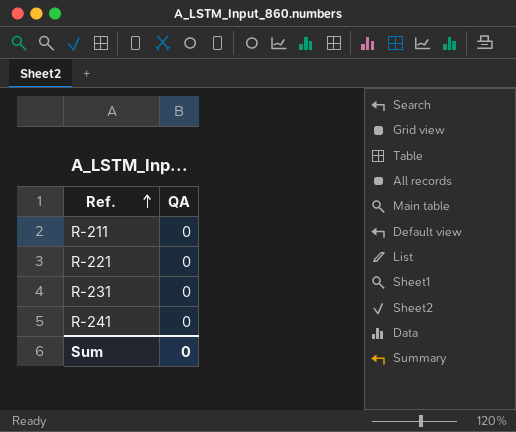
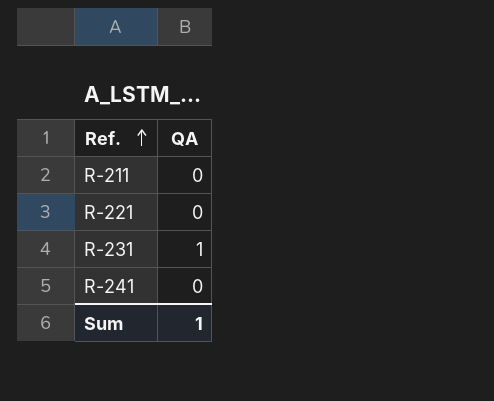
R-231 | QA: 0 -> 1
Sum | QA: 0 -> 1

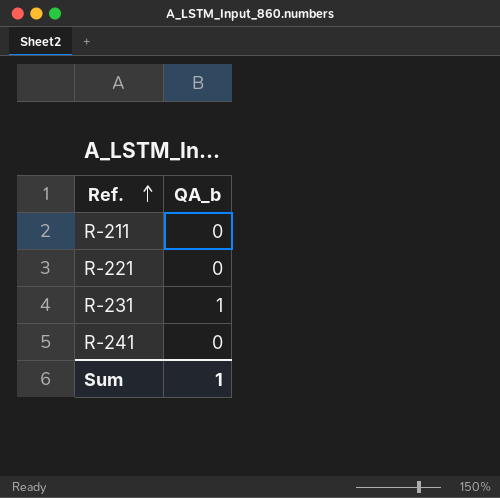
column name: QA -> QA_b

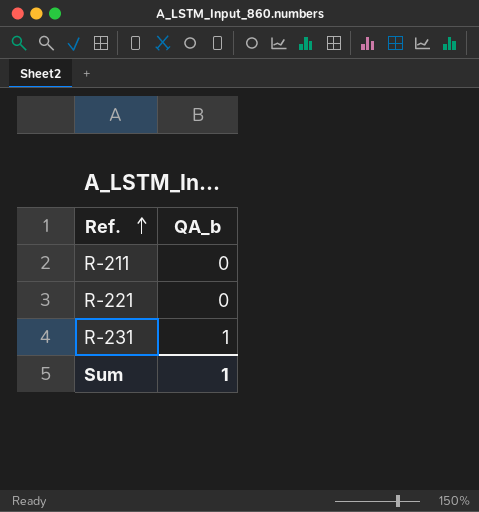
row R-241: 0 -> none

